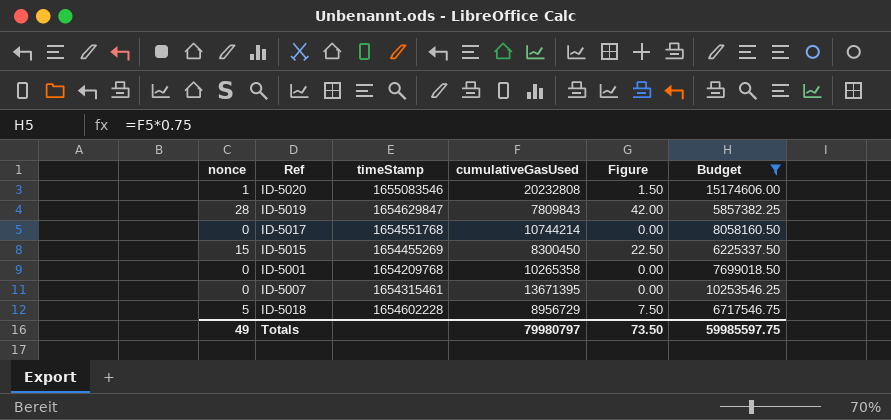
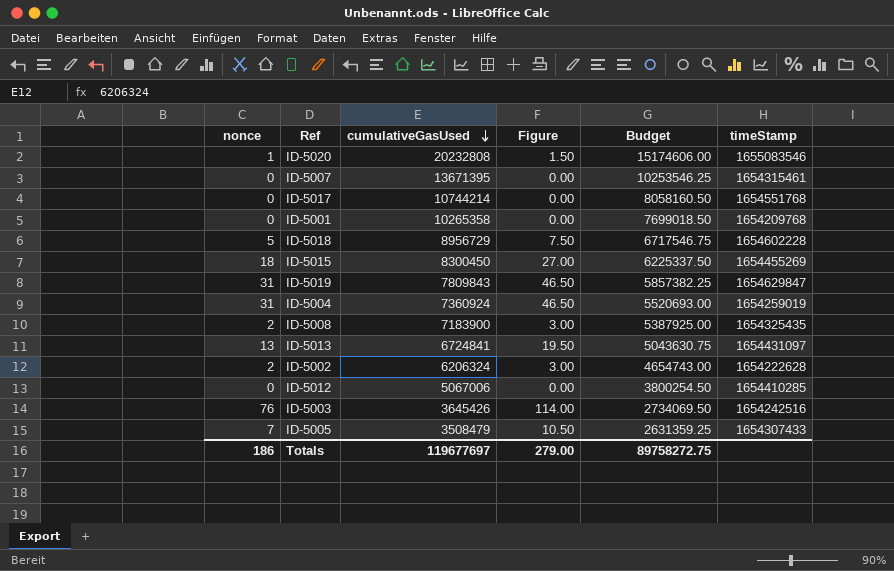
filter: Budget >= 5857382.25 -> none
row order: none -> cumulativeGasUsed descending
column timeStamp | position: 3 -> 6
ID-5015 | nonce: 15 -> 18
ID-5015 | Figure: 22.50 -> 27.00
ID-5019 | nonce: 28 -> 31
ID-5019 | Figure: 42.00 -> 46.50
Totals | nonce: 49 -> 186
Totals | cumulativeGasUsed: 79980797 -> 119677697
Totals | Figure: 73.50 -> 279.00
Totals | Budget: 59985597.75 -> 89758272.75

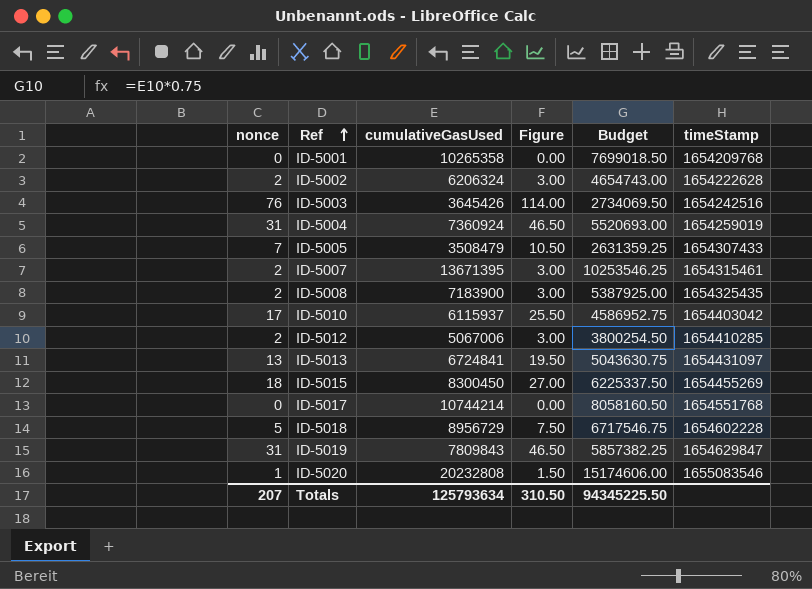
row order: cumulativeGasUsed descending -> Ref ascending
ID-5007 | nonce: 0 -> 2
ID-5007 | Figure: 0.00 -> 3.00
row ID-5010: none -> 17 | 6115937 | 25.50 | 4586952.75 | 1654403042
ID-5012 | nonce: 0 -> 2
ID-5012 | Figure: 0.00 -> 3.00
Totals | nonce: 186 -> 207
Totals | cumulativeGasUsed: 119677697 -> 125793634
Totals | Figure: 279.00 -> 310.50
Totals | Budget: 89758272.75 -> 94345225.50

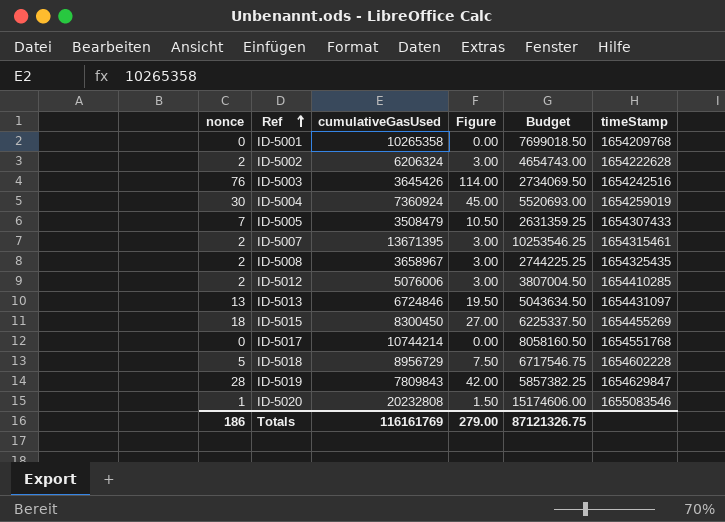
row ID-5010: 17 | 6115937 | 25.50 | 4586952.75 | 1654403042 -> none
ID-5004 | nonce: 31 -> 30
ID-5004 | Figure: 46.50 -> 45.00
ID-5008 | cumulativeGasUsed: 7183900 -> 3658967
ID-5008 | Budget: 5387925.00 -> 2744225.25
ID-5012 | cumulativeGasUsed: 5067006 -> 5076006
ID-5012 | Budget: 3800254.50 -> 3807004.50
ID-5013 | cumulativeGasUsed: 6724841 -> 6724846
ID-5013 | Budget: 5043630.75 -> 5043634.50
ID-5019 | nonce: 31 -> 28
ID-5019 | Figure: 46.50 -> 42.00
Totals | nonce: 207 -> 186
Totals | cumulativeGasUsed: 125793634 -> 116161769
Totals | Figure: 310.50 -> 279.00
Totals | Budget: 94345225.50 -> 87121326.75

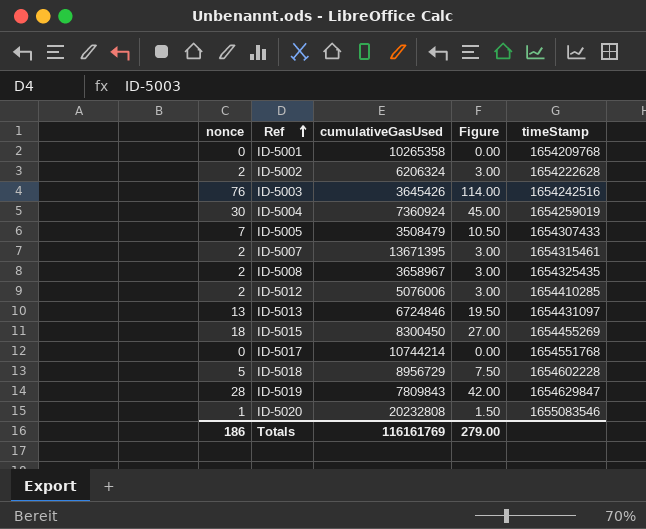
column Budget | formula: [cumulativeGasUsed] * 0.75 -> none

